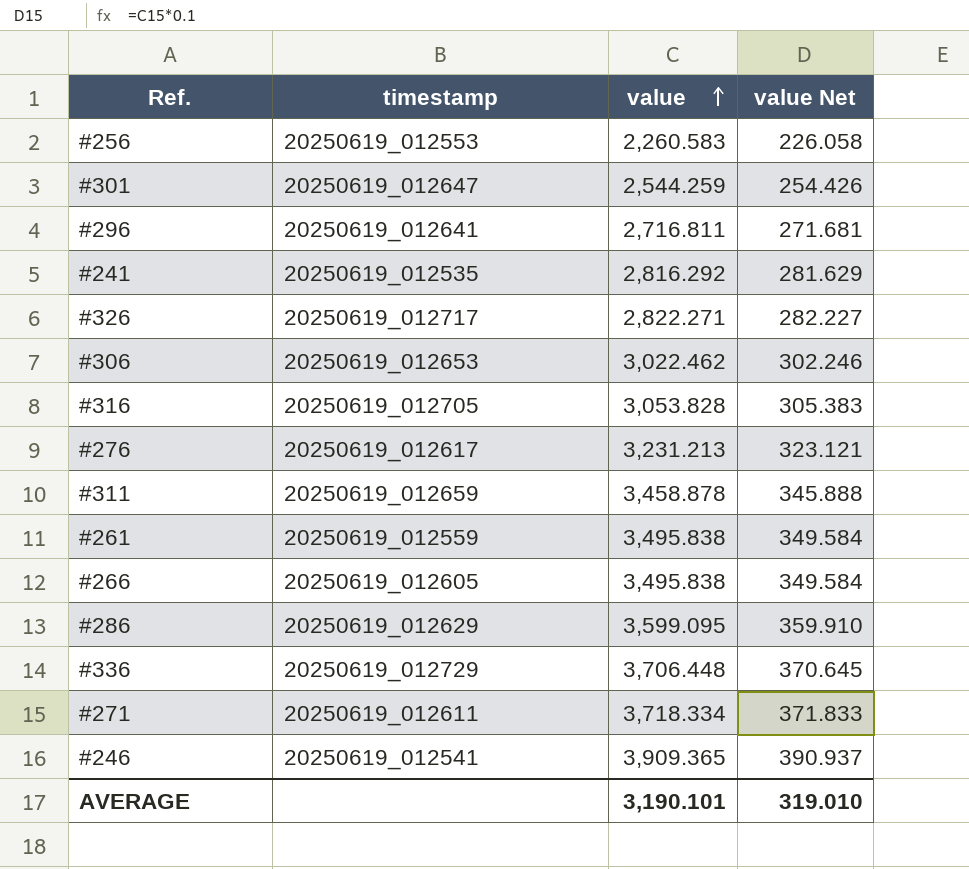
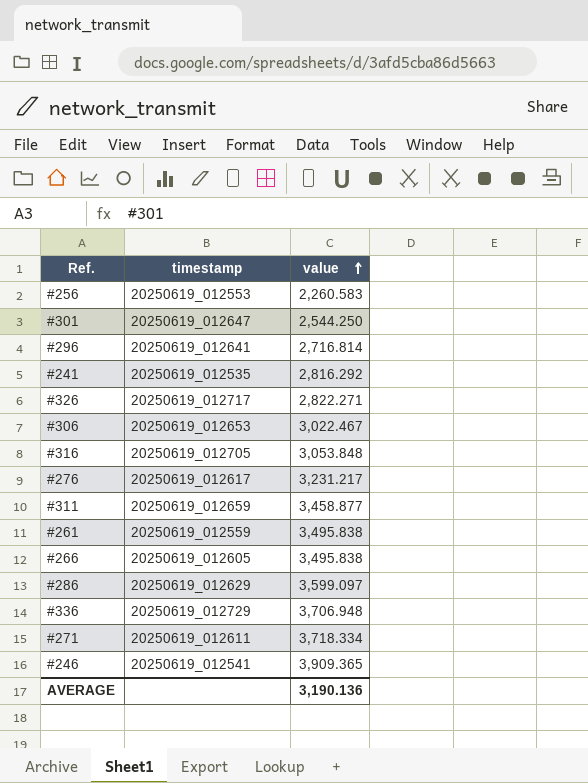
column value Net | formula: [value] * 0.1 -> none
#301 | value: 2,544.259 -> 2,544.250
#296 | value: 2,716.811 -> 2,716.814
#306 | value: 3,022.462 -> 3,022.467
#316 | value: 3,053.828 -> 3,053.848
#276 | value: 3,231.213 -> 3,231.217
#311 | value: 3,458.878 -> 3,458.877
#286 | value: 3,599.095 -> 3,599.097
#336 | value: 3,706.448 -> 3,706.948
AVERAGE | value: 3,190.101 -> 3,190.136

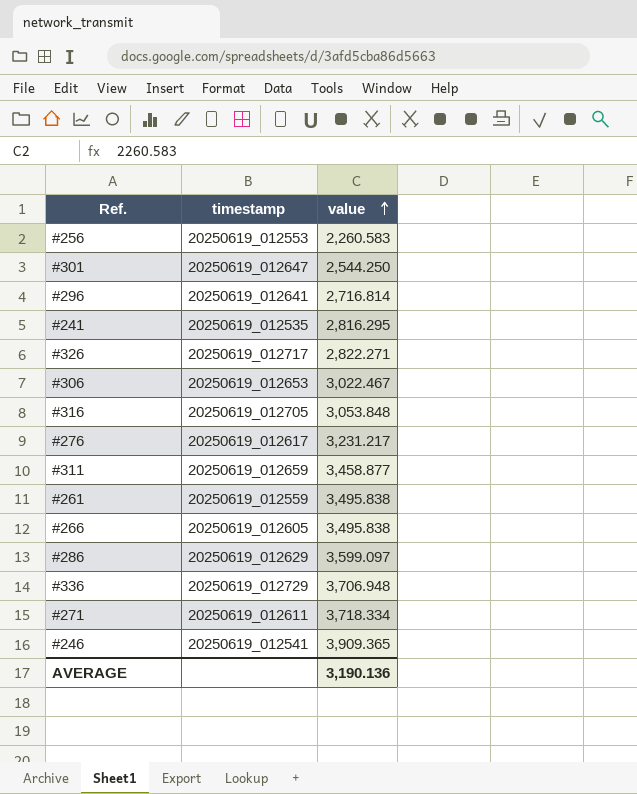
#241 | value: 2,816.292 -> 2,816.295

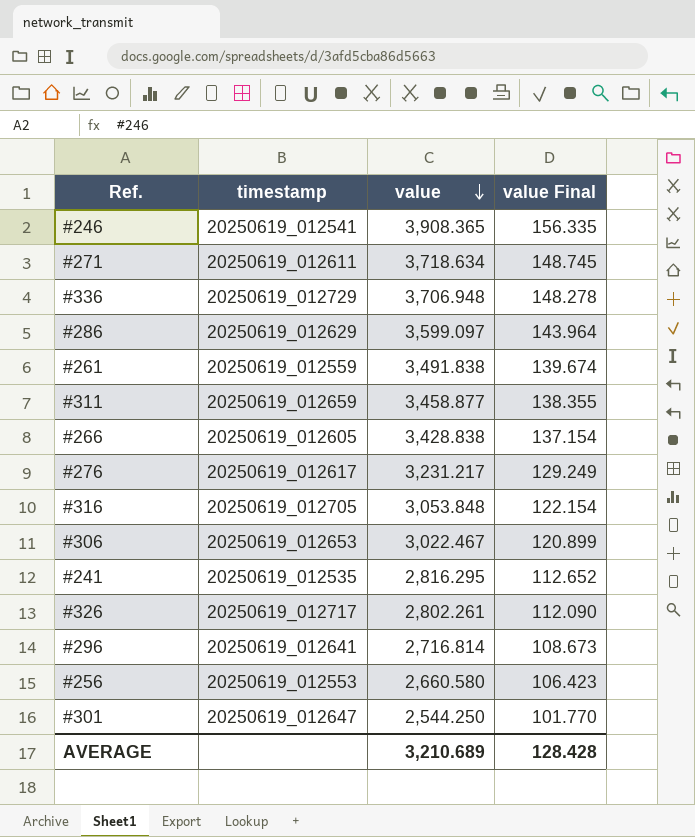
row order: value ascending -> value descending
column value Final | formula: none -> [value] * 0.04
#246 | value: 3,909.365 -> 3,908.365
#271 | value: 3,718.334 -> 3,718.634
#261 | value: 3,495.838 -> 3,491.838
#266 | value: 3,495.838 -> 3,428.838
#326 | value: 2,822.271 -> 2,802.261
#256 | value: 2,260.583 -> 2,660.580
AVERAGE | value: 3,190.136 -> 3,210.689

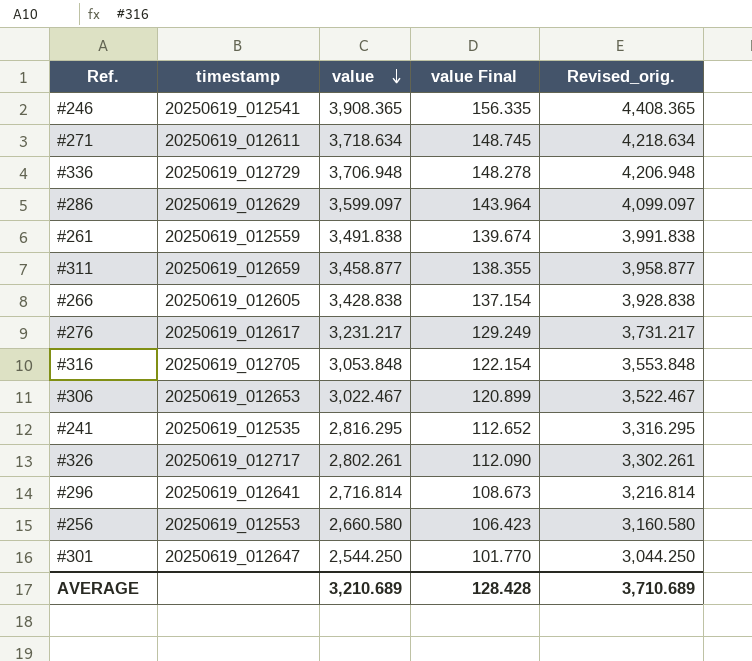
column Revised_orig. | formula: none -> [value] + 500

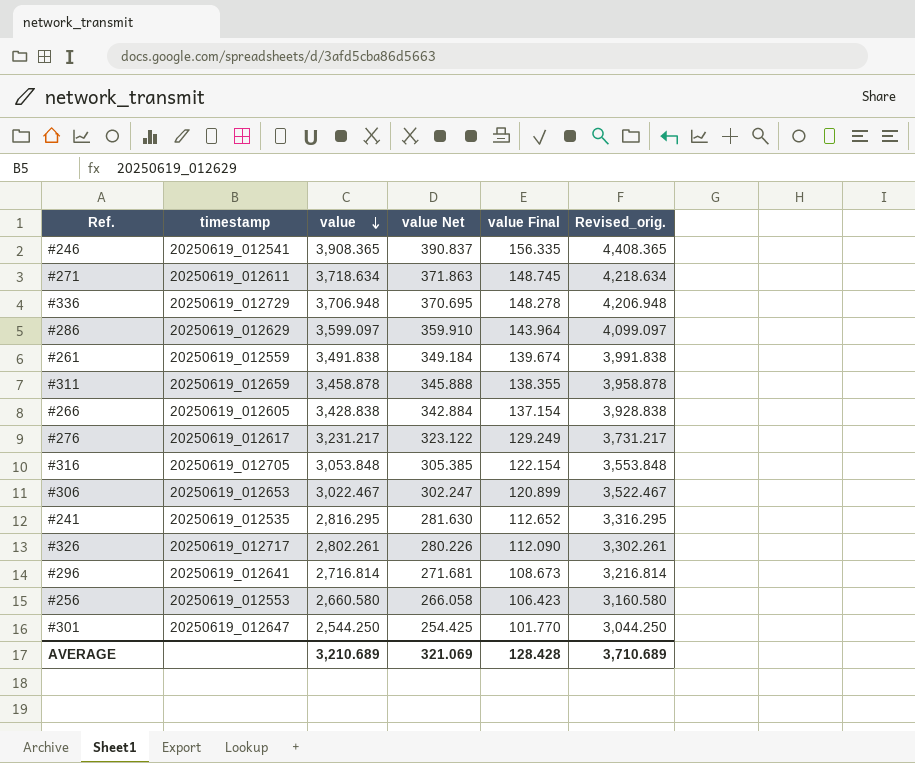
column value Net | formula: none -> [value] * 0.1
#311 | value: 3,458.877 -> 3,458.878
#311 | Revised_orig.: 3,958.877 -> 3,958.878

